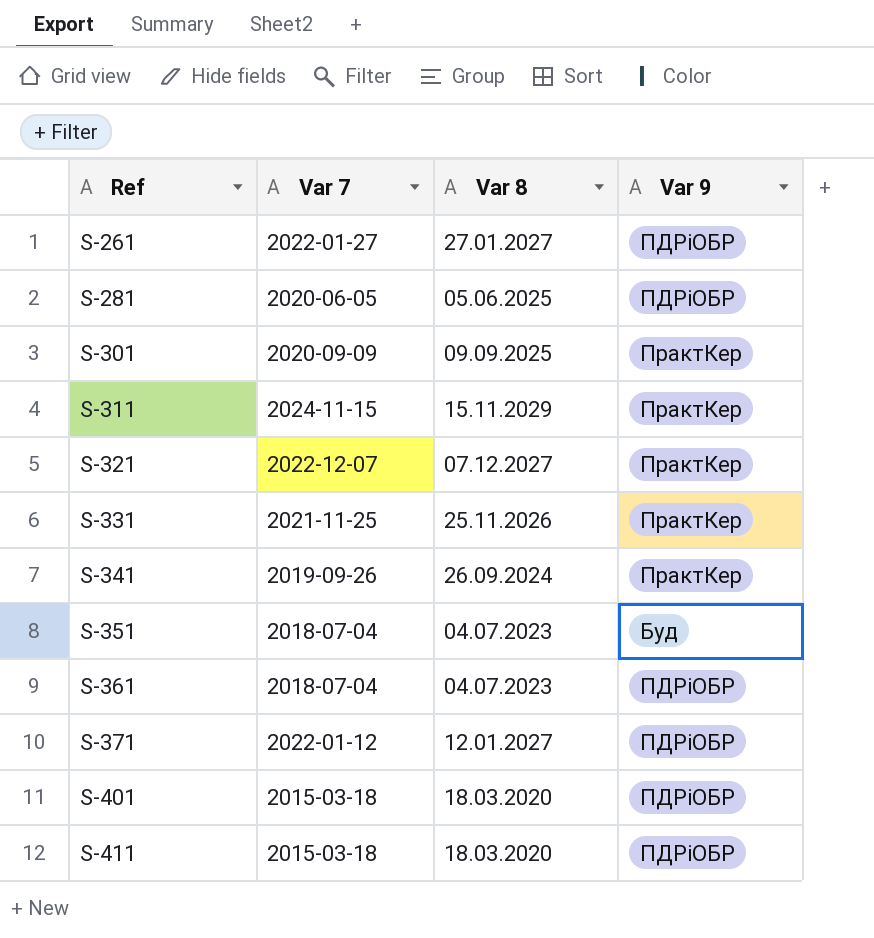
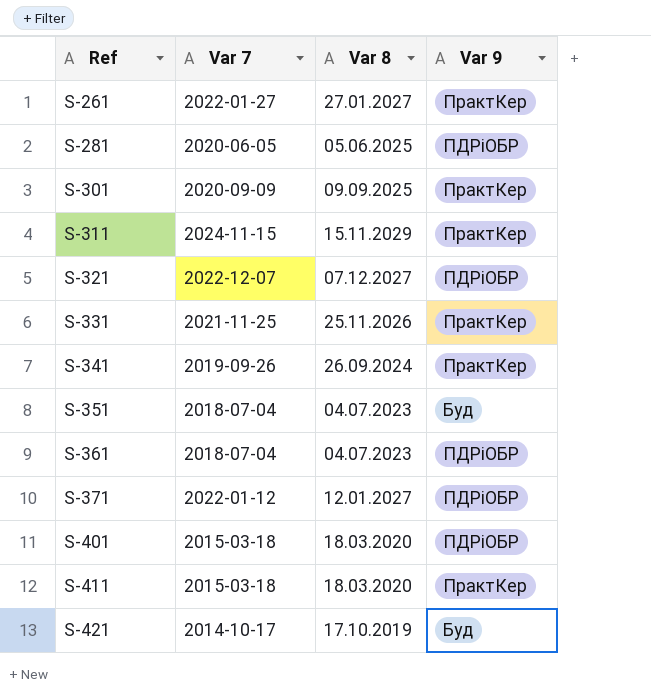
S-261 | Var 9: ПДРіОБР -> ПрактКер
S-321 | Var 9: ПрактКер -> ПДРіОБР
S-411 | Var 9: ПДРіОБР -> ПрактКер
row S-421: none -> 2014-10-17 | 17.10.2019 | Буд

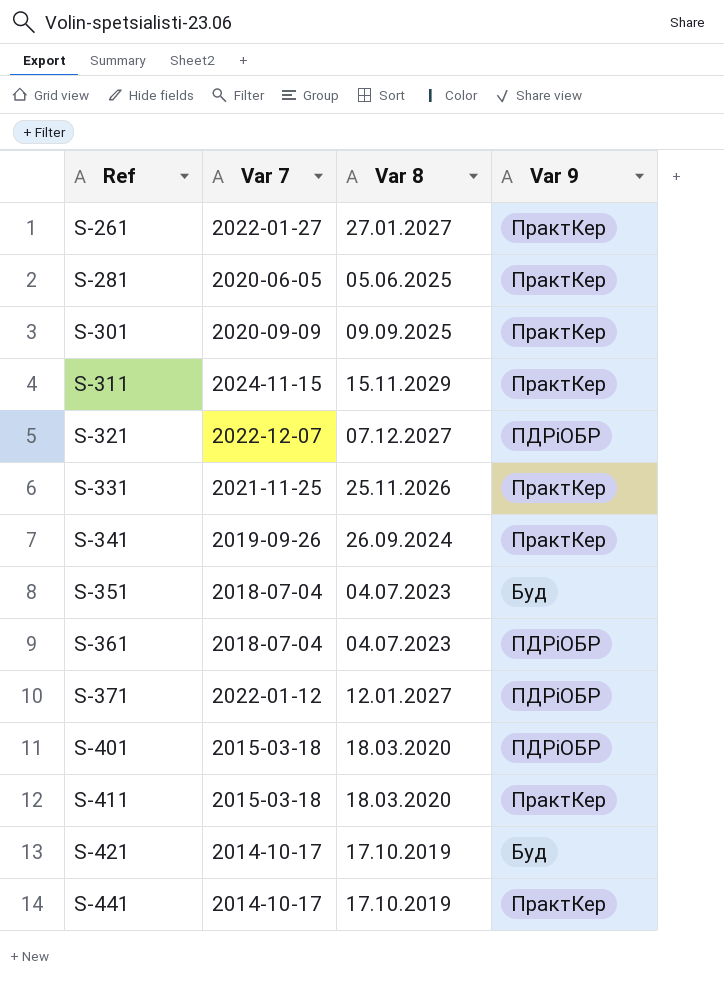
S-281 | Var 9: ПДРіОБР -> ПрактКер
row S-441: none -> 2014-10-17 | 17.10.2019 | ПрактКер

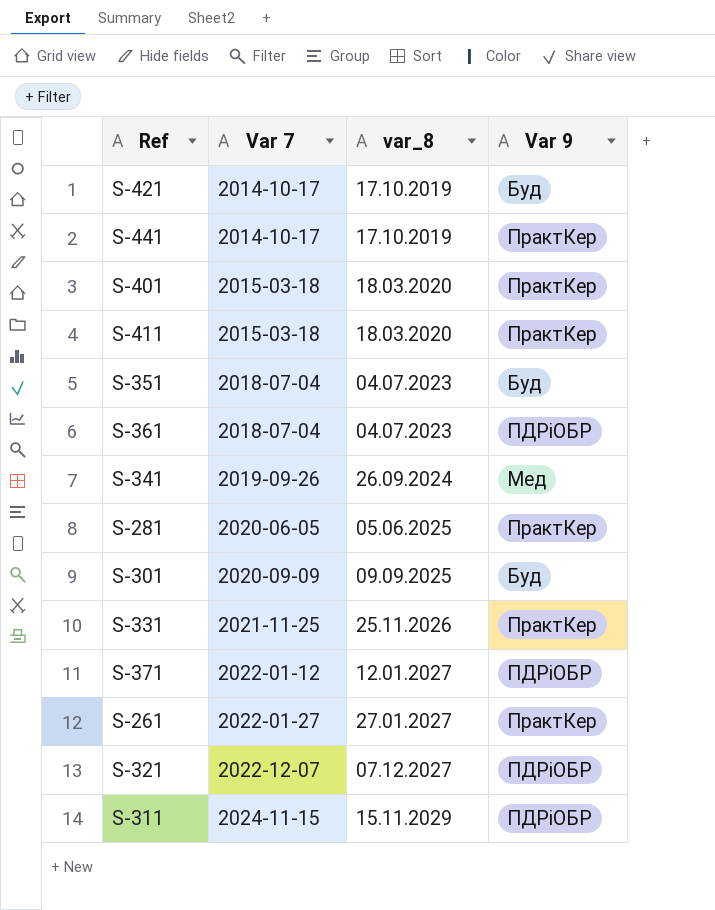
row order: Ref ascending -> Var 7 ascending
column name: Var 8 -> var_8
S-401 | Var 9: ПДРіОБР -> ПрактКер
S-341 | Var 9: ПрактКер -> Мед
S-301 | Var 9: ПрактКер -> Буд
S-311 | Var 9: ПрактКер -> ПДРіОБР

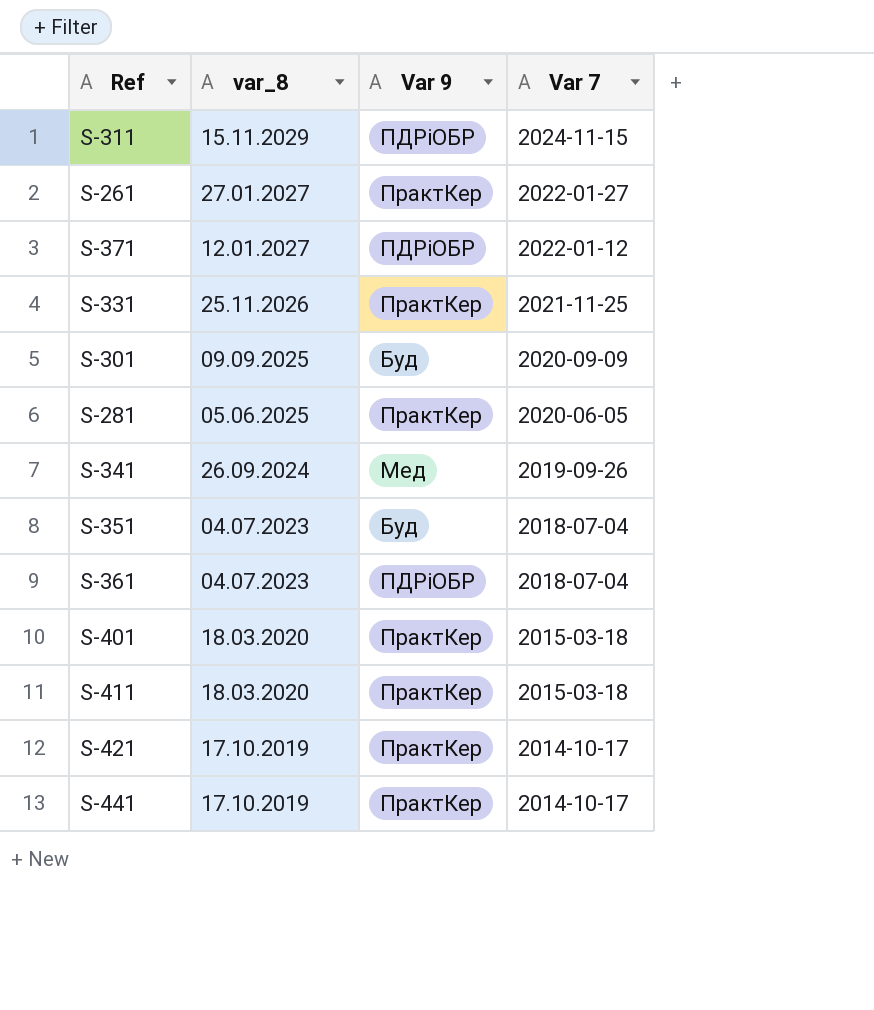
row order: Var 7 ascending -> Var 7 descending
column Var 7 | position: 2 -> 4
row S-321: 2022-12-07 | 07.12.2027 | ПДРіОБР -> none
S-421 | Var 9: Буд -> ПрактКер

